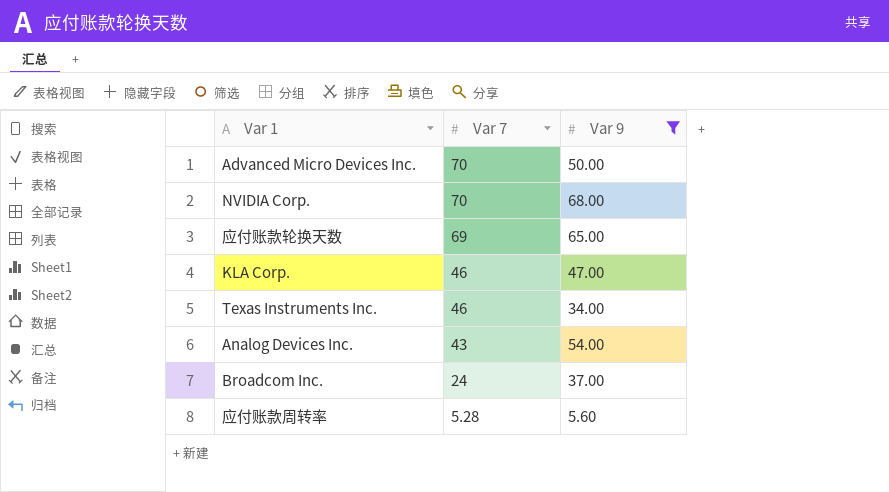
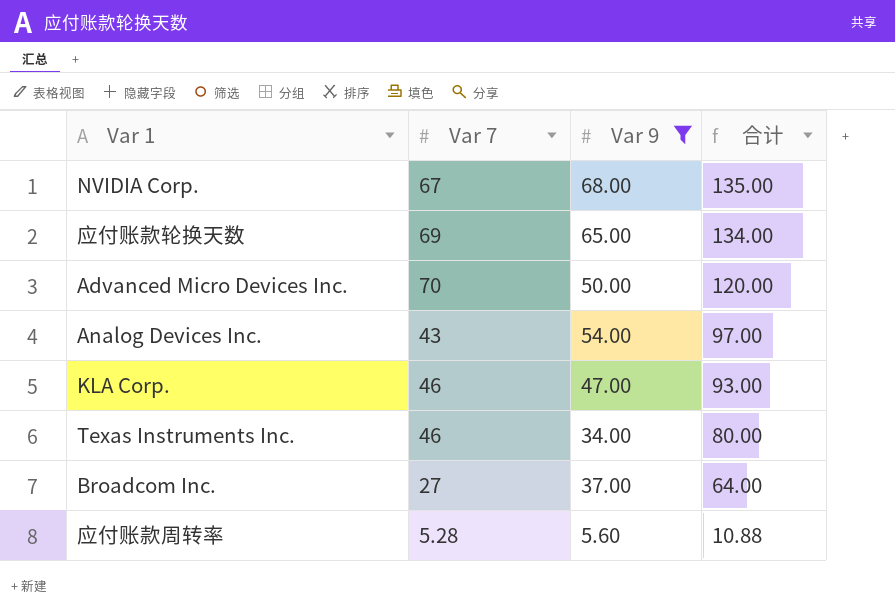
row order: Var 7 descending -> 合计 descending
column 合计 | formula: none -> [Var 7] + [Var 9]
NVIDIA Corp. | Var 7: 70 -> 67
Broadcom Inc. | Var 7: 24 -> 27

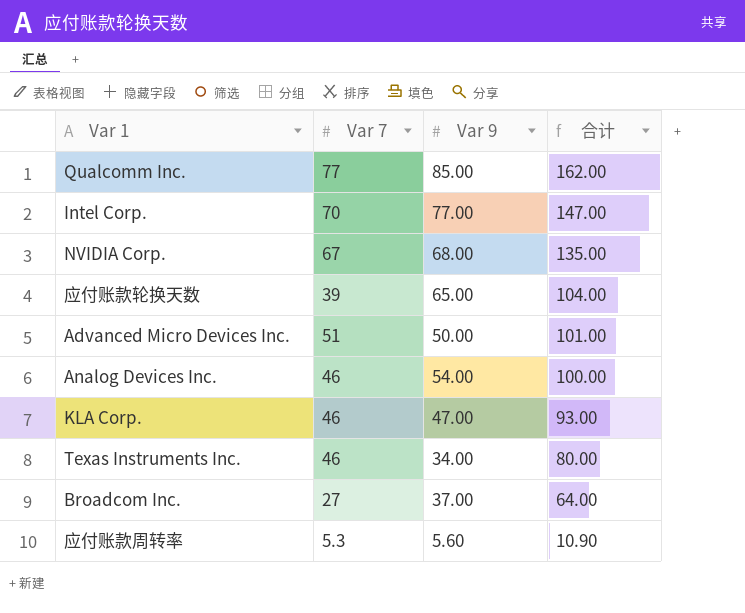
filter: Var 9 <= 68.00 -> none
应付账款轮换天数 | Var 7: 69 -> 39
应付账款轮换天数 | 合计: 134.00 -> 104.00
Advanced Micro Devices Inc. | Var 7: 70 -> 51
Advanced Micro Devices Inc. | 合计: 120.00 -> 101.00
Analog Devices Inc. | Var 7: 43 -> 46
Analog Devices Inc. | 合计: 97.00 -> 100.00
应付账款周转率 | Var 7: 5.28 -> 5.3
应付账款周转率 | 合计: 10.88 -> 10.90

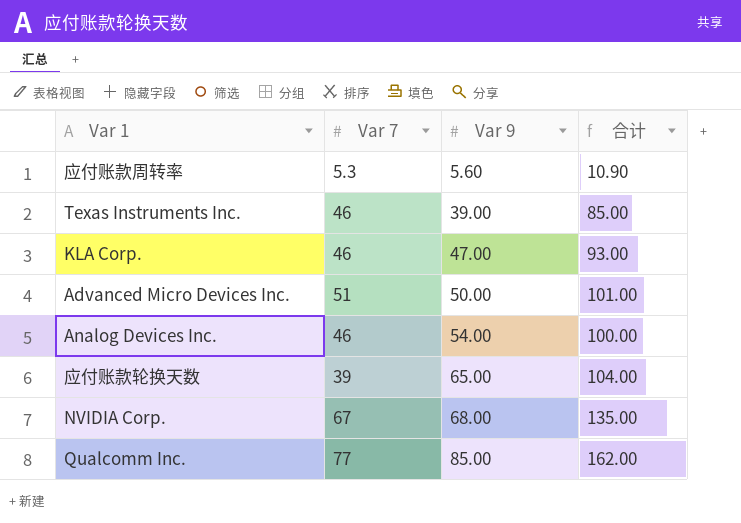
row order: 合计 descending -> Var 9 ascending
row Intel Corp.: 70 | 77.00 | 147.00 -> none
row Broadcom Inc.: 27 | 37.00 | 64.00 -> none
Texas Instruments Inc. | Var 9: 34.00 -> 39.00
Texas Instruments Inc. | 合计: 80.00 -> 85.00

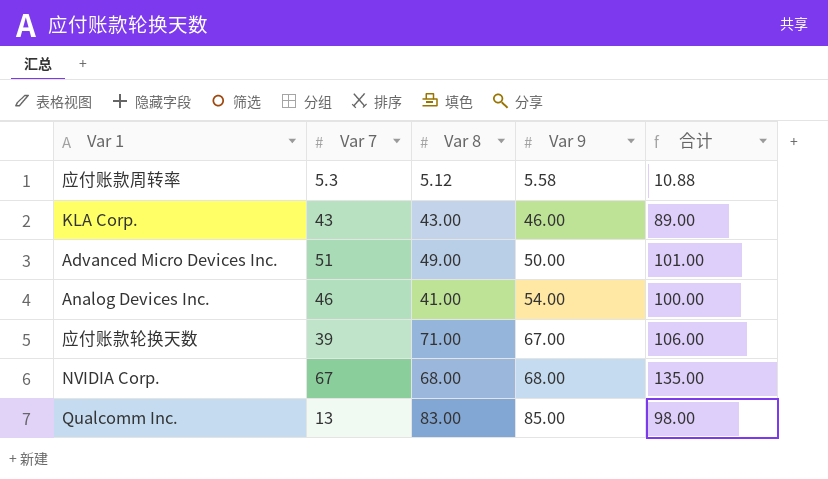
column Var 8 | position: none -> 3
row Texas Instruments Inc.: 46 | 39.00 | 85.00 -> none
应付账款周转率 | Var 9: 5.60 -> 5.58
应付账款周转率 | 合计: 10.90 -> 10.88
KLA Corp. | Var 7: 46 -> 43
KLA Corp. | Var 9: 47.00 -> 46.00
KLA Corp. | 合计: 93.00 -> 89.00
应付账款轮换天数 | Var 9: 65.00 -> 67.00
应付账款轮换天数 | 合计: 104.00 -> 106.00
Qualcomm Inc. | Var 7: 77 -> 13
Qualcomm Inc. | 合计: 162.00 -> 98.00

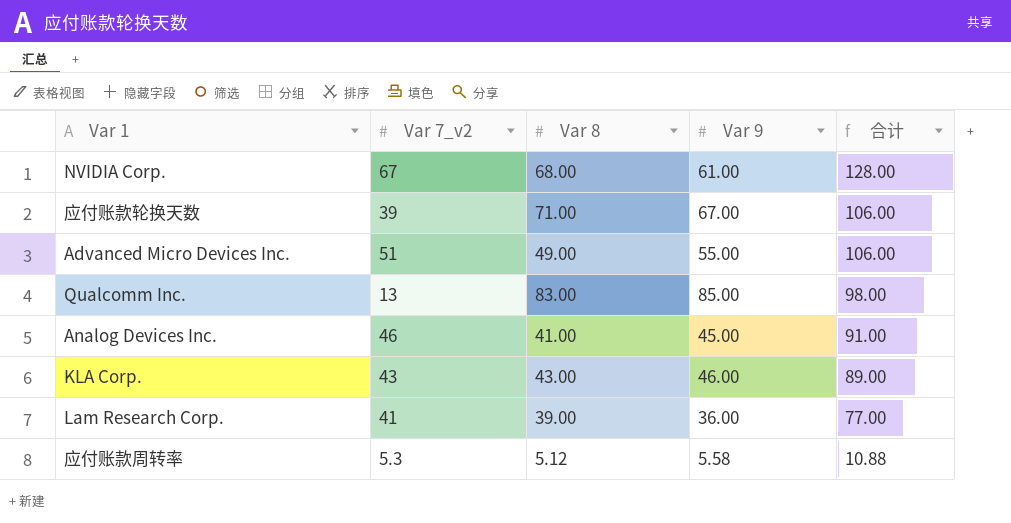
row order: Var 9 ascending -> 合计 descending
column name: Var 7 -> Var 7_v2
NVIDIA Corp. | Var 9: 68.00 -> 61.00
NVIDIA Corp. | 合计: 135.00 -> 128.00
Advanced Micro Devices Inc. | Var 9: 50.00 -> 55.00
Advanced Micro Devices Inc. | 合计: 101.00 -> 106.00
Analog Devices Inc. | Var 9: 54.00 -> 45.00
Analog Devices Inc. | 合计: 100.00 -> 91.00
row Lam Research Corp.: none -> 41 | 39.00 | 36.00 | 77.00

